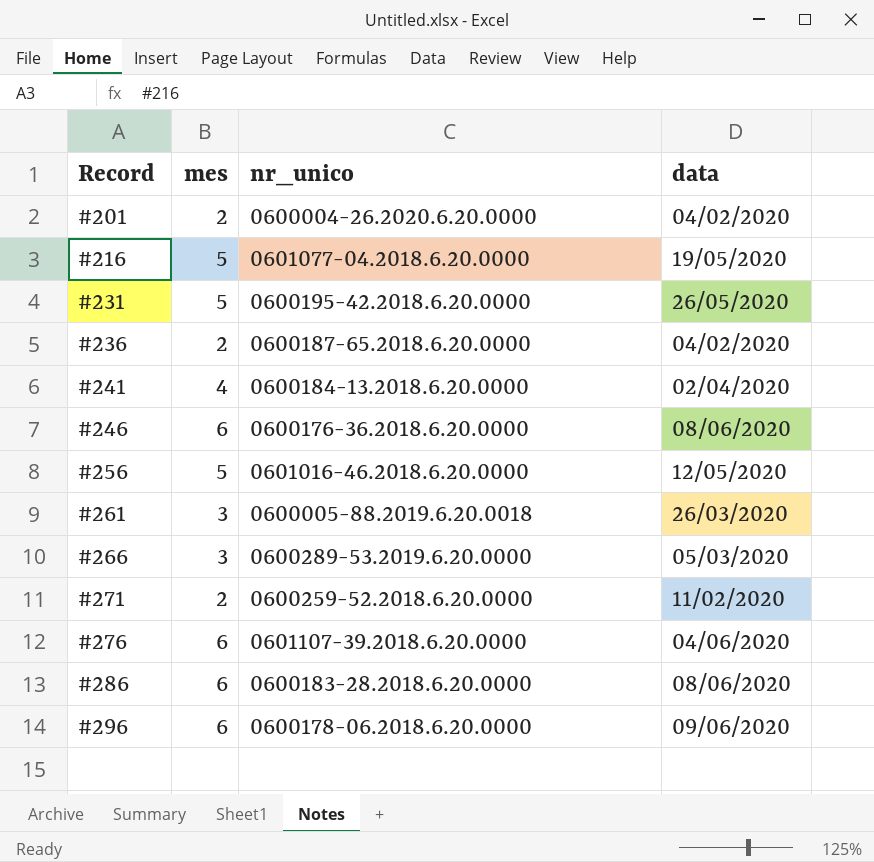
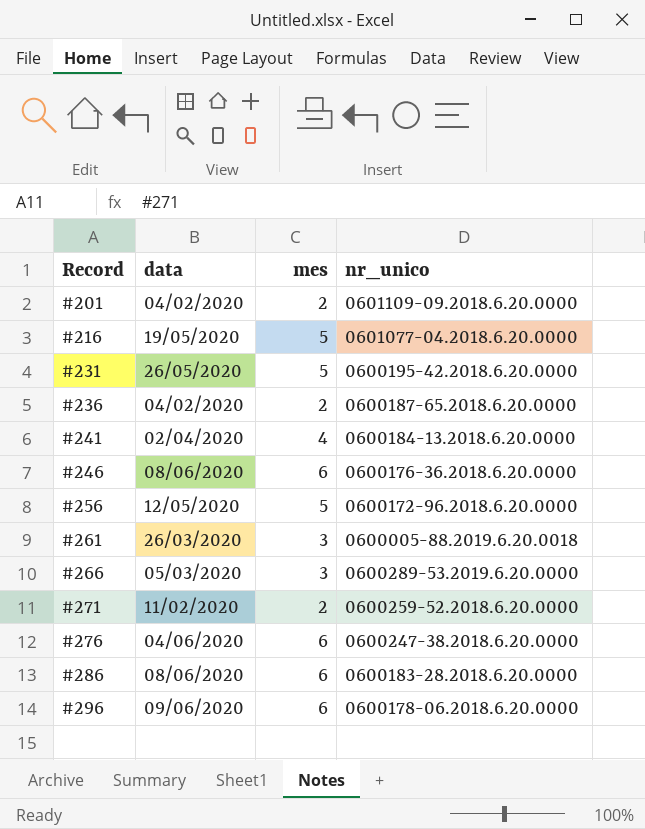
column data | position: 4 -> 2
#201 | nr_unico: 0600004-26.2020.6.20.0000 -> 0601109-09.2018.6.20.0000
#256 | nr_unico: 0601016-46.2018.6.20.0000 -> 0600172-96.2018.6.20.0000
#276 | nr_unico: 0601107-39.2018.6.20.0000 -> 0600247-38.2018.6.20.0000

